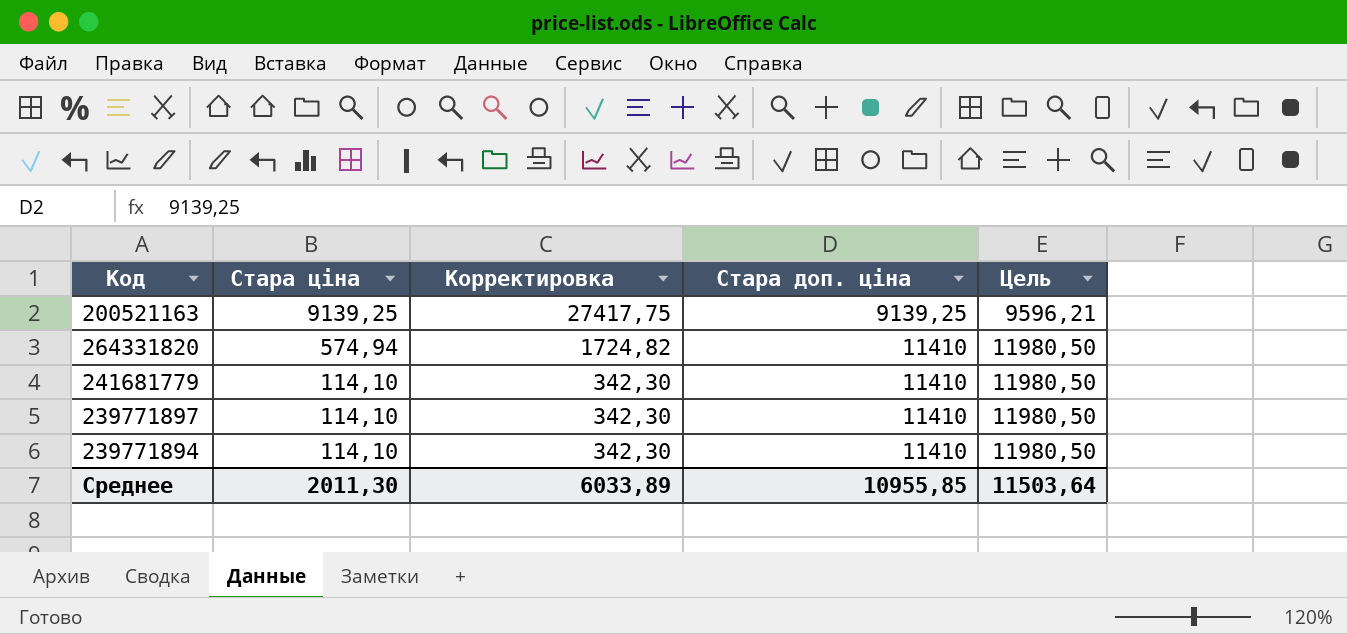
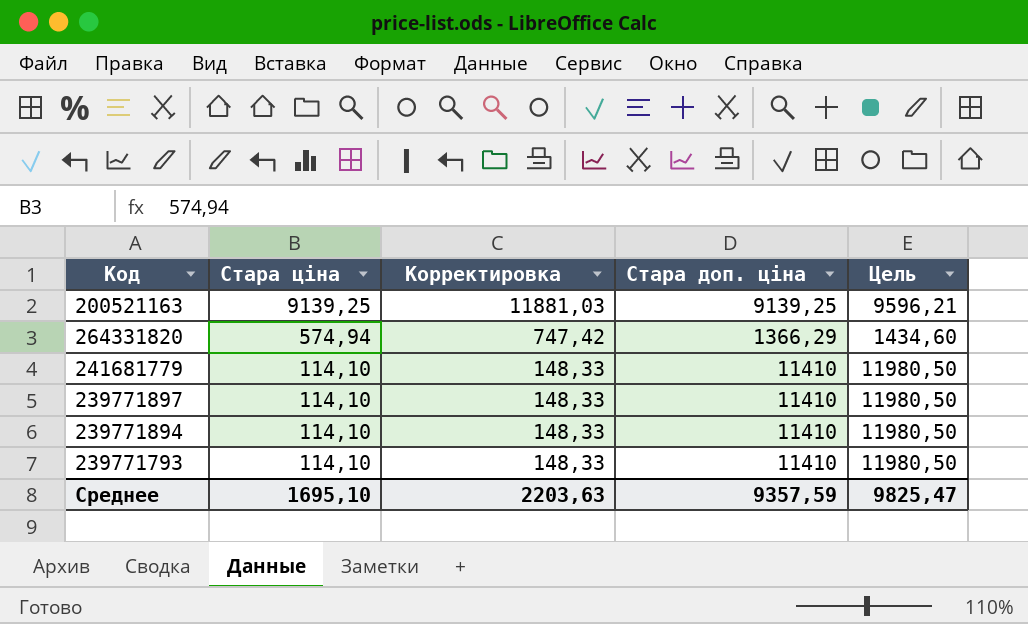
column Корректировка | formula: [Стара ціна] * 3 -> [Стара ціна] * 1,3
264331820 | Стара доп. ціна: 11410 -> 1366,29
264331820 | Цель: 11980,50 -> 1434,60
row 239771793: none -> 114,10 | 148,33 | 11410 | 11980,50
Среднее | Стара ціна: 2011,30 -> 1695,10
Среднее | Корректировка: 6033,89 -> 2203,63
Среднее | Стара доп. ціна: 10955,85 -> 9357,59
Среднее | Цель: 11503,64 -> 9825,47

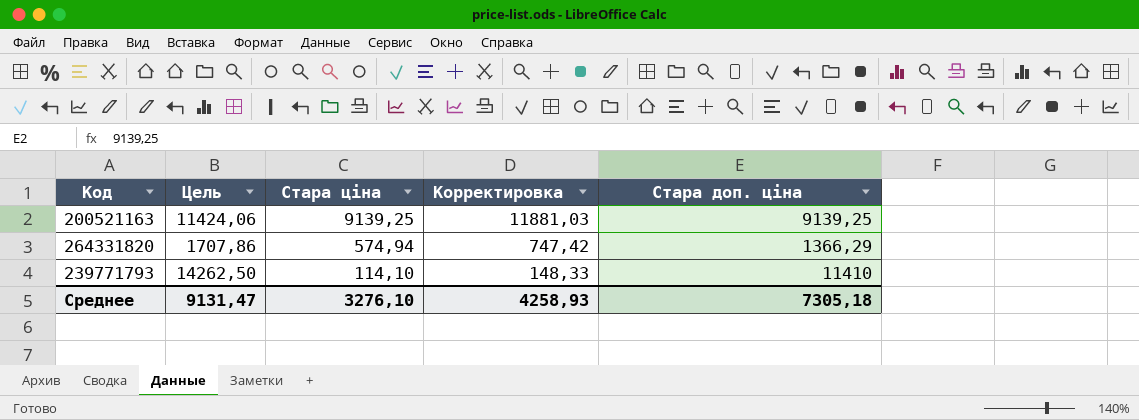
column Цель | formula: [Стара доп. ціна] * 1,05 -> [Стара доп. ціна] * 1,25
column Цель | position: 5 -> 2
row 241681779: 114,10 | 148,33 | 11410 | 11980,50 -> none
row 239771897: 114,10 | 148,33 | 11410 | 11980,50 -> none
row 239771894: 114,10 | 148,33 | 11410 | 11980,50 -> none
Среднее | Цель: 9825,47 -> 9131,47
Среднее | Стара ціна: 1695,10 -> 3276,10
Среднее | Корректировка: 2203,63 -> 4258,93
Среднее | Стара доп. ціна: 9357,59 -> 7305,18

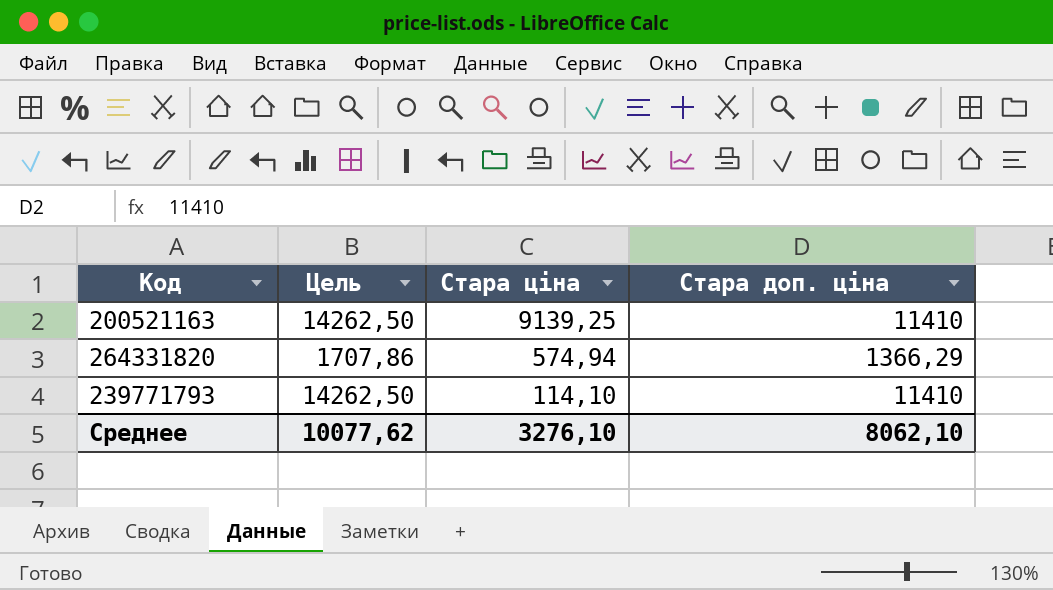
column Корректировка | formula: [Стара ціна] * 1,3 -> none
200521163 | Цель: 11424,06 -> 14262,50
200521163 | Стара доп. ціна: 9139,25 -> 11410
Среднее | Цель: 9131,47 -> 10077,62
Среднее | Стара доп. ціна: 7305,18 -> 8062,10

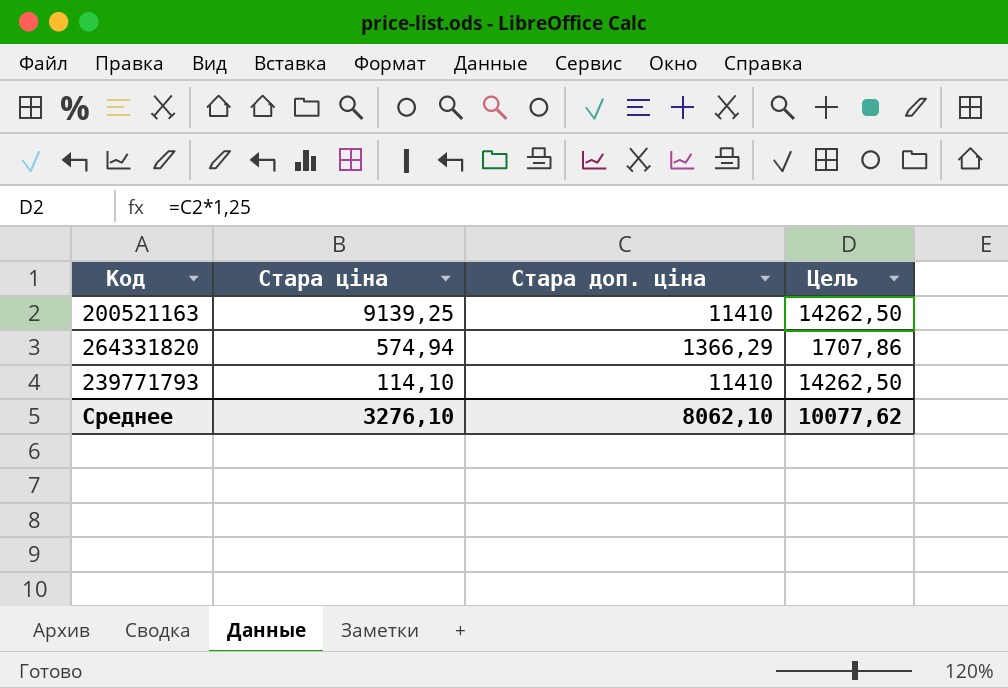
column Цель | position: 2 -> 4

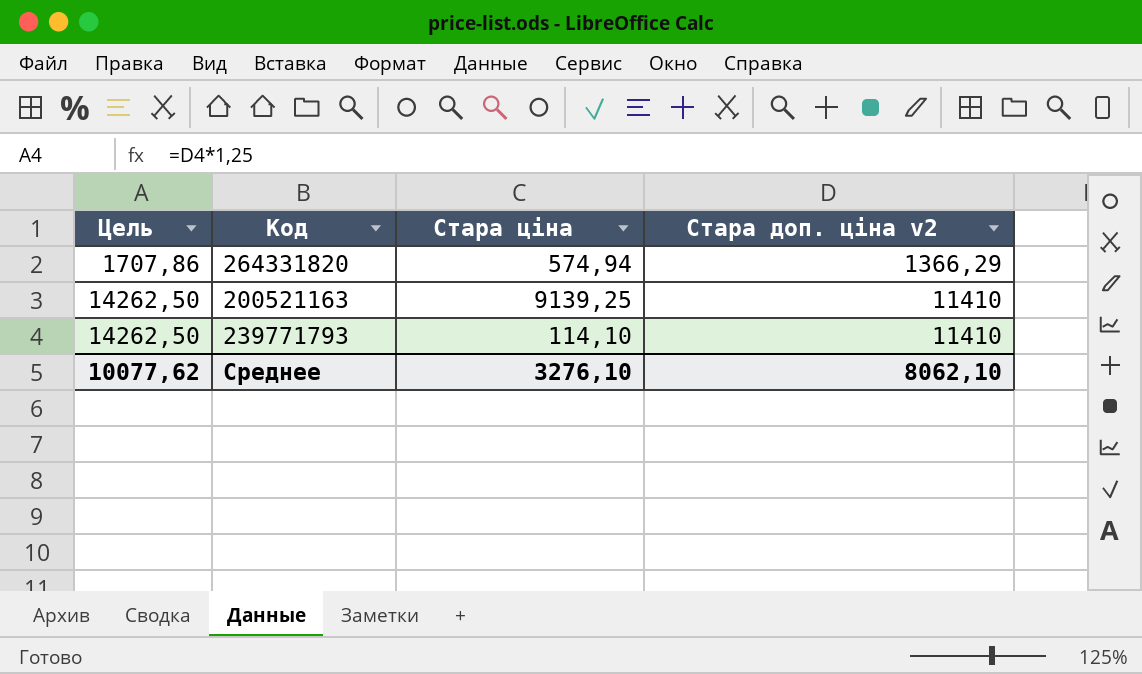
row order: Стара ціна descending -> Цель ascending
column Цель | position: 4 -> 1
column name: Стара доп. ціна -> Стара доп. ціна v2

